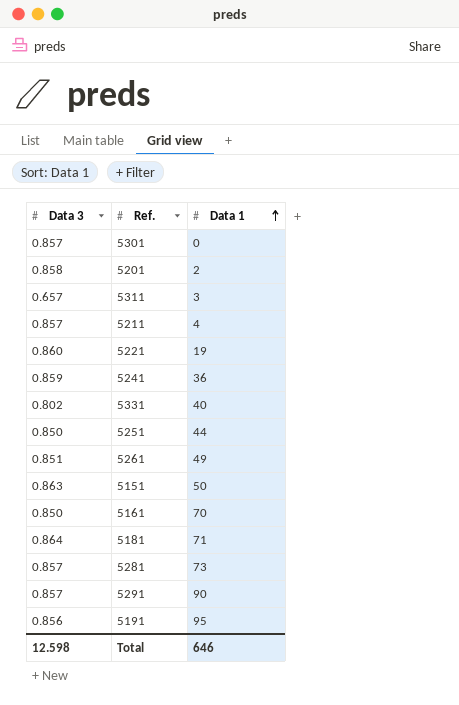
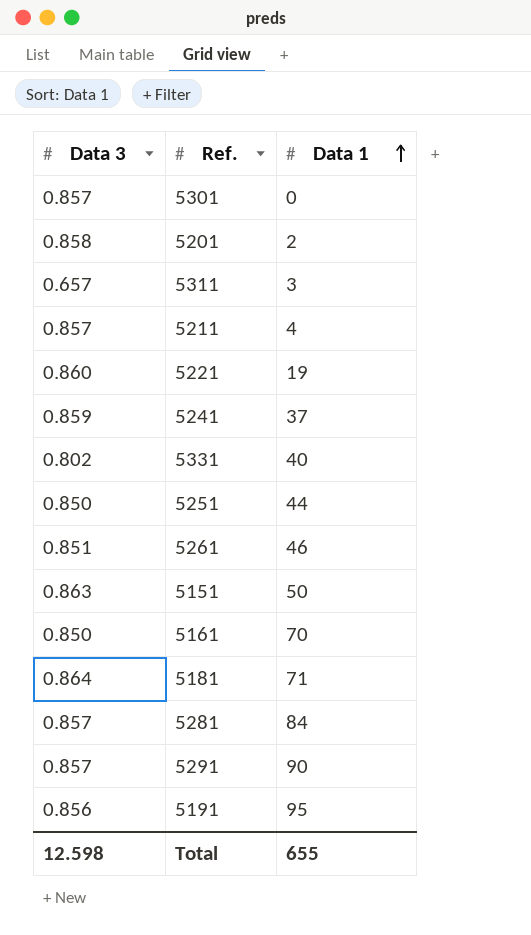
5241 | Data 1: 36 -> 37
5261 | Data 1: 49 -> 46
5281 | Data 1: 73 -> 84
Total | Data 1: 646 -> 655

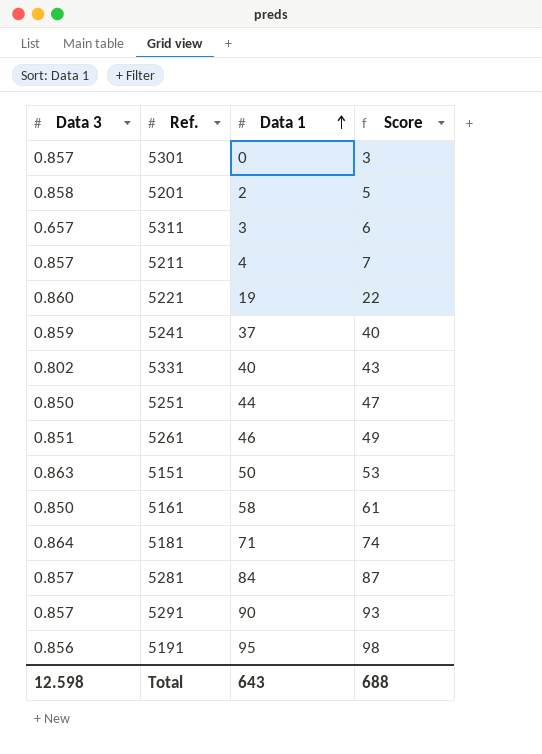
column Score | formula: none -> [Data 1] + 3
5161 | Data 1: 70 -> 58
Total | Data 1: 655 -> 643

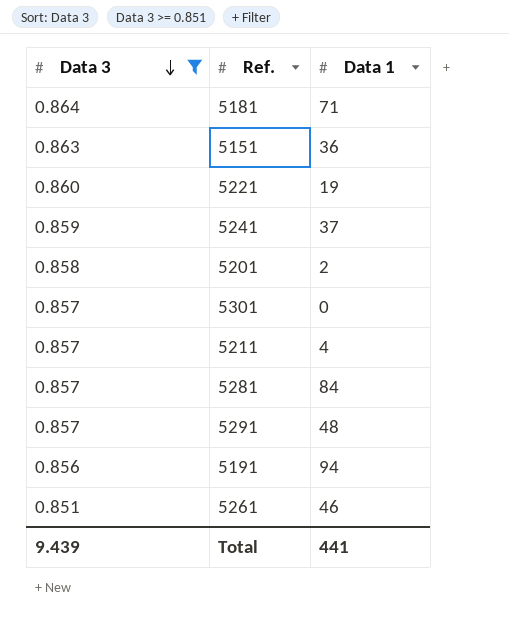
filter: none -> Data 3 >= 0.851
row order: Data 1 ascending -> Data 3 descending
column Score | formula: [Data 1] + 3 -> none
5151 | Data 1: 50 -> 36
5291 | Data 1: 90 -> 48
5191 | Data 1: 95 -> 94
Total | Data 3: 12.598 -> 9.439
Total | Data 1: 643 -> 441

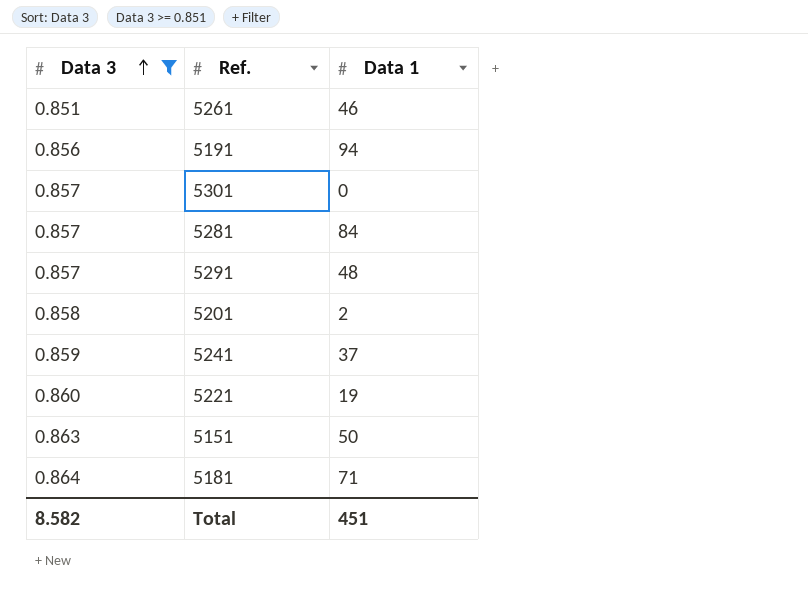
row order: Data 3 descending -> Data 3 ascending
row 5211: 0.857 | 4 -> none
5151 | Data 1: 36 -> 50
Total | Data 3: 9.439 -> 8.582
Total | Data 1: 441 -> 451

